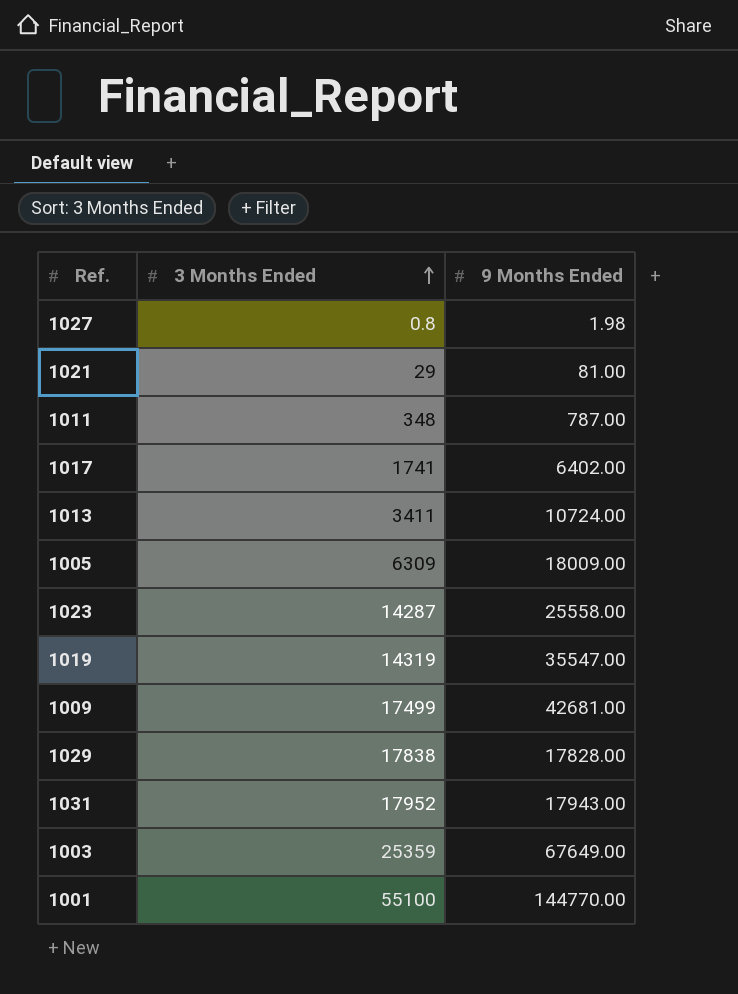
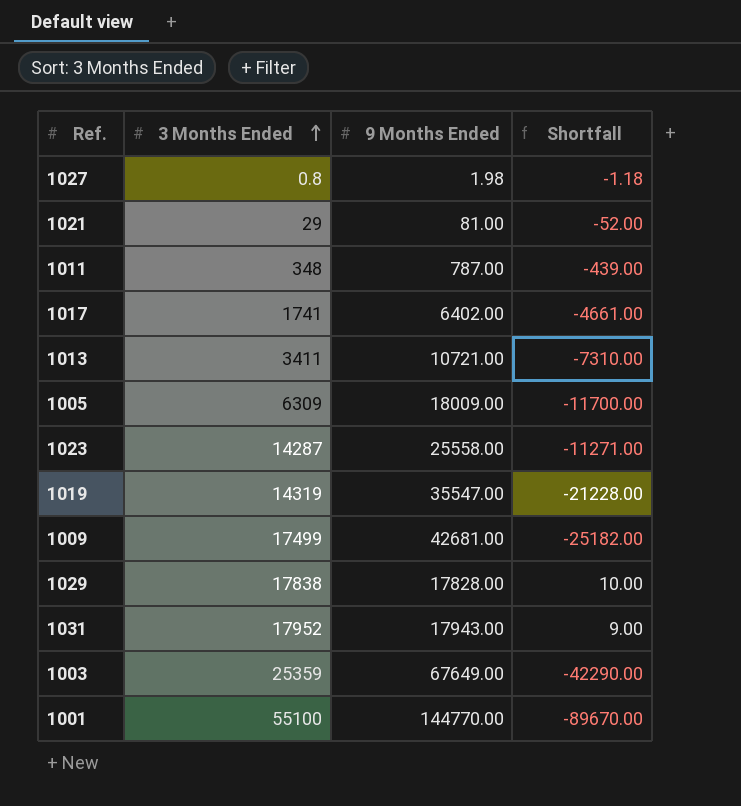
column Shortfall | formula: none -> [3 Months Ended] - [9 Months Ended]
1013 | 9 Months Ended: 10724.00 -> 10721.00

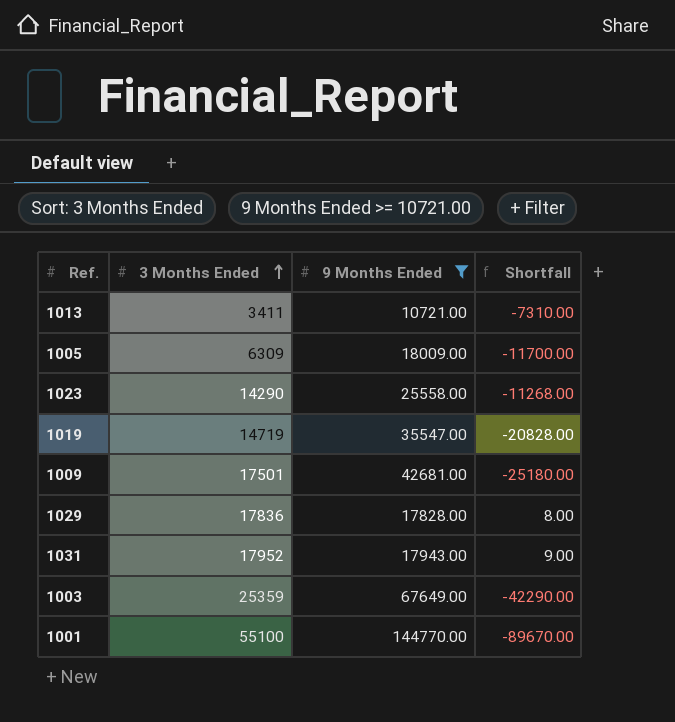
filter: none -> 9 Months Ended >= 10721.00
1023 | 3 Months Ended: 14287 -> 14290
1023 | Shortfall: -11271.00 -> -11268.00
1019 | 3 Months Ended: 14319 -> 14719
1019 | Shortfall: -21228.00 -> -20828.00
1009 | 3 Months Ended: 17499 -> 17501
1009 | Shortfall: -25182.00 -> -25180.00
1029 | 3 Months Ended: 17838 -> 17836
1029 | Shortfall: 10.00 -> 8.00

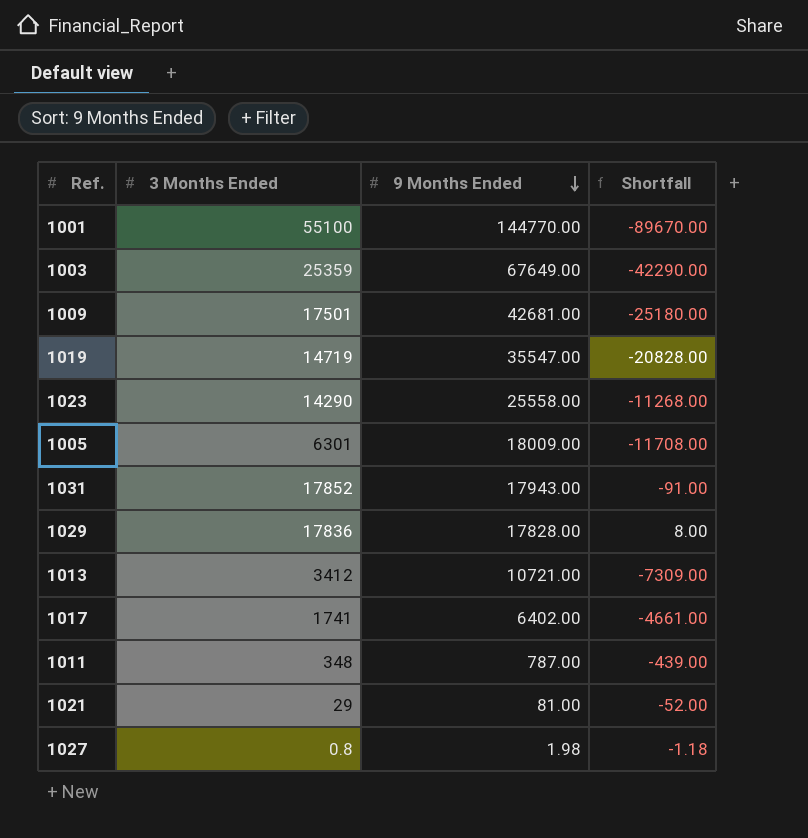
filter: 9 Months Ended >= 10721.00 -> none
row order: 3 Months Ended ascending -> 9 Months Ended descending
1005 | 3 Months Ended: 6309 -> 6301
1005 | Shortfall: -11700.00 -> -11708.00
1031 | 3 Months Ended: 17952 -> 17852
1031 | Shortfall: 9.00 -> -91.00
1013 | 3 Months Ended: 3411 -> 3412
1013 | Shortfall: -7310.00 -> -7309.00

